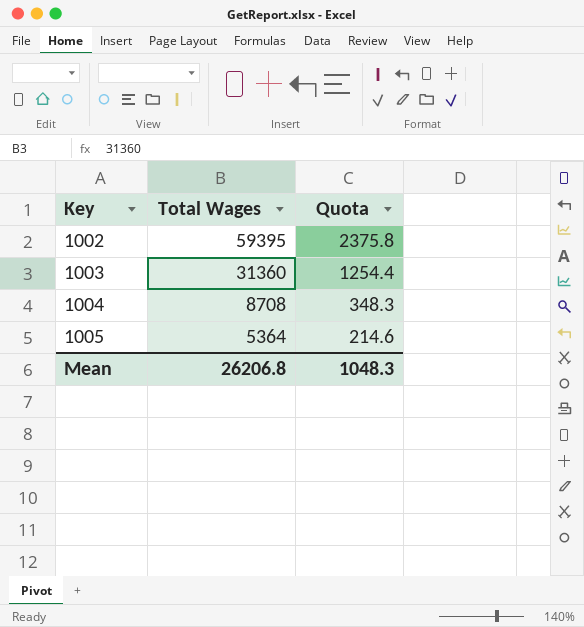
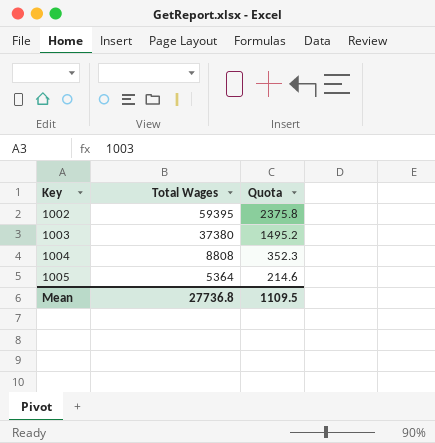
1003 | Total Wages: 31360 -> 37380
1003 | Quota: 1254.4 -> 1495.2
1004 | Total Wages: 8708 -> 8808
1004 | Quota: 348.3 -> 352.3
Mean | Total Wages: 26206.8 -> 27736.8
Mean | Quota: 1048.3 -> 1109.5

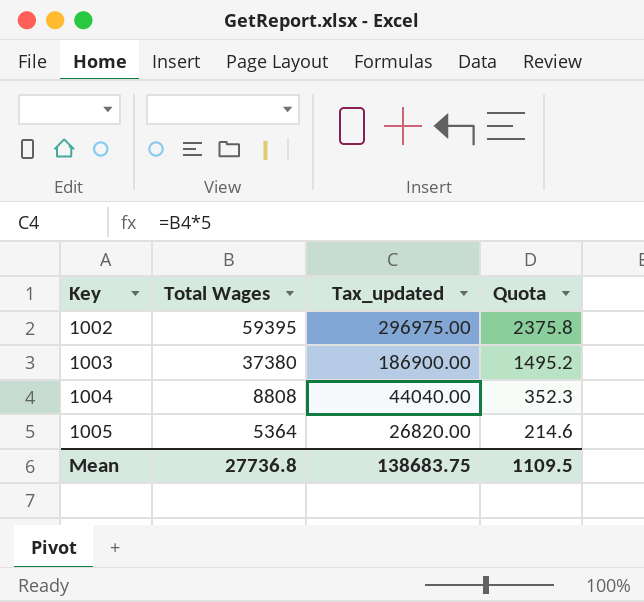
column Tax_updated | formula: none -> [Total Wages] * 5

